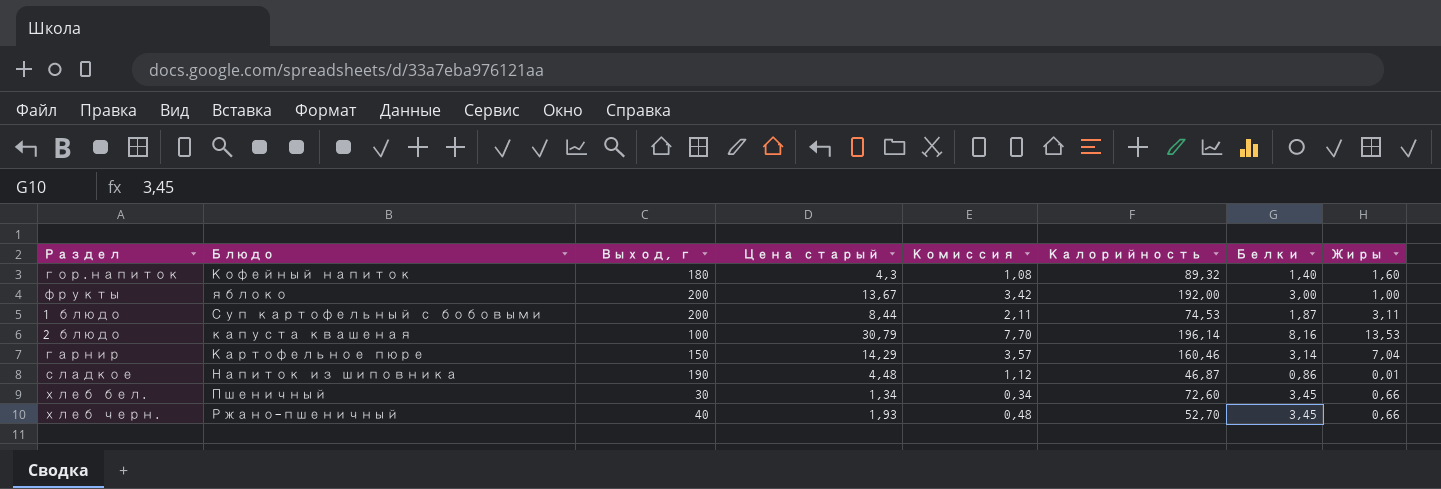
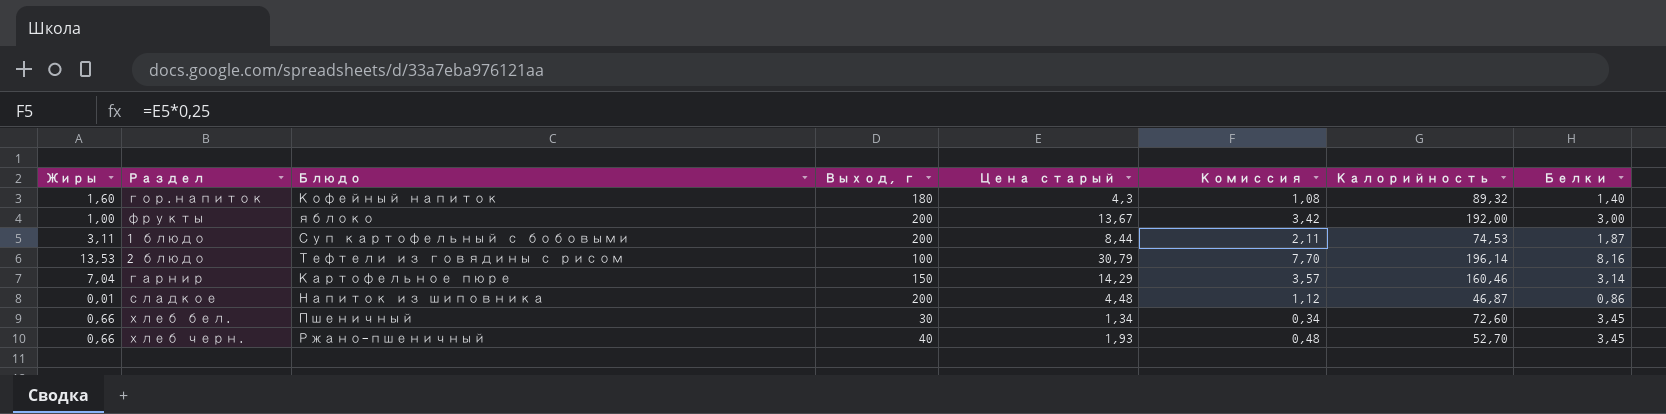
column Жиры | position: 8 -> 1
2 блюдо | Блюдо: капуста квашеная -> Тефтели из говядины с рисом
сладкое | Выход, г: 190 -> 200

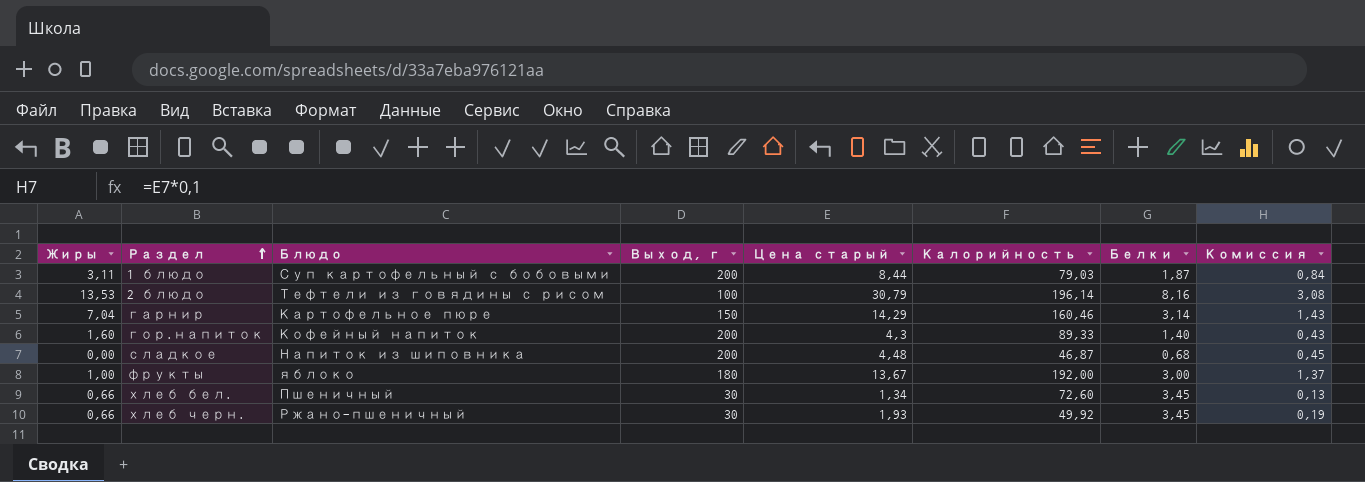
row order: none -> Раздел ascending
column Комиссия | formula: [Цена старый] * 0,25 -> [Цена старый] * 0,1
column Комиссия | position: 6 -> 8
1 блюдо | Калорийность: 74,53 -> 79,03
гор.напиток | Выход, г: 180 -> 200
гор.напиток | Калорийность: 89,32 -> 89,33
сладкое | Жиры: 0,01 -> 0,00
сладкое | Белки: 0,86 -> 0,68
фрукты | Выход, г: 200 -> 180
хлеб черн. | Выход, г: 40 -> 30
хлеб черн. | Калорийность: 52,70 -> 49,92

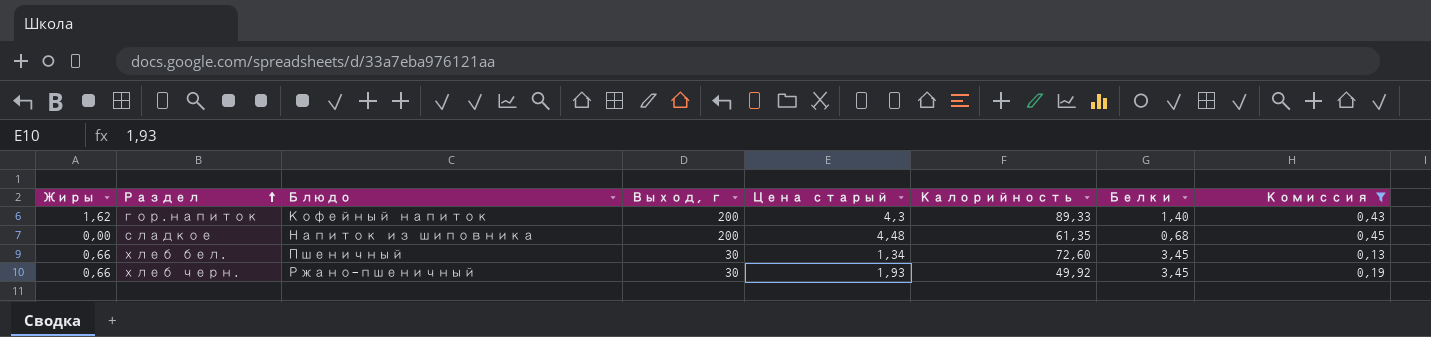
filter: none -> Комиссия <= 0,45
гор.напиток | Жиры: 1,60 -> 1,62
сладкое | Калорийность: 46,87 -> 61,35

